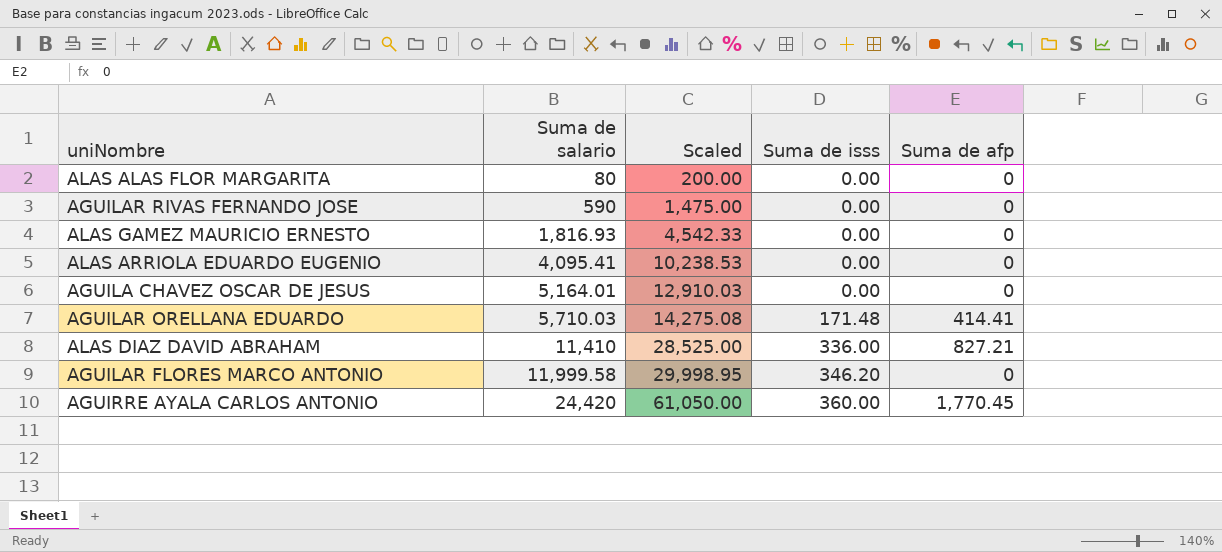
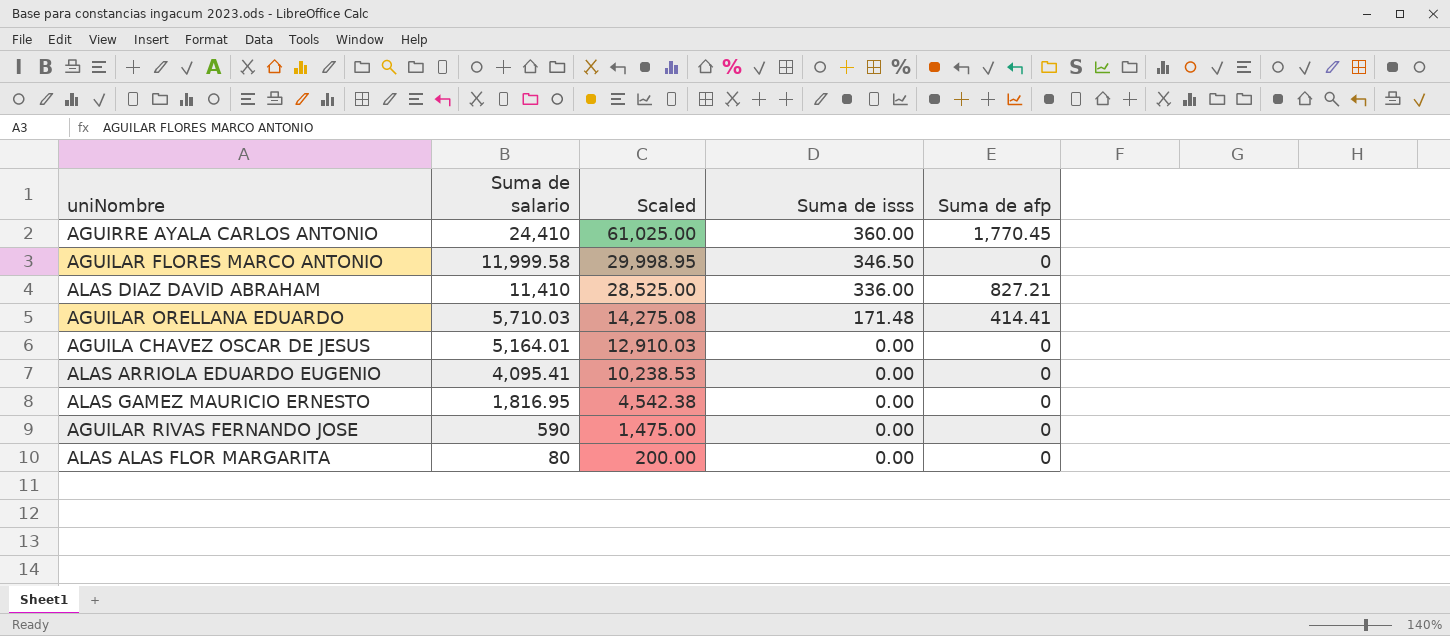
row order: Suma de salario ascending -> Suma de salario descending
AGUIRRE AYALA CARLOS ANTONIO | Suma de salario: 24,420 -> 24,410
AGUIRRE AYALA CARLOS ANTONIO | Scaled: 61,050.00 -> 61,025.00
AGUILAR FLORES MARCO ANTONIO | Suma de isss: 346.20 -> 346.50
ALAS GAMEZ MAURICIO ERNESTO | Suma de salario: 1,816.93 -> 1,816.95
ALAS GAMEZ MAURICIO ERNESTO | Scaled: 4,542.33 -> 4,542.38

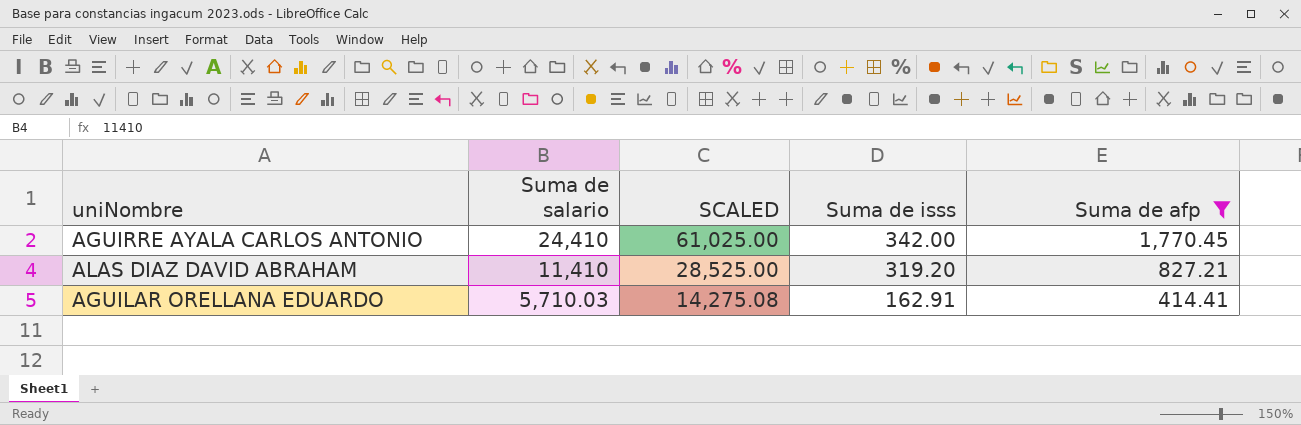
filter: none -> Suma de afp != 0
column name: Scaled -> SCALED
AGUIRRE AYALA CARLOS ANTONIO | Suma de isss: 360.00 -> 342.00
ALAS DIAZ DAVID ABRAHAM | Suma de isss: 336.00 -> 319.20
AGUILAR ORELLANA EDUARDO | Suma de isss: 171.48 -> 162.91

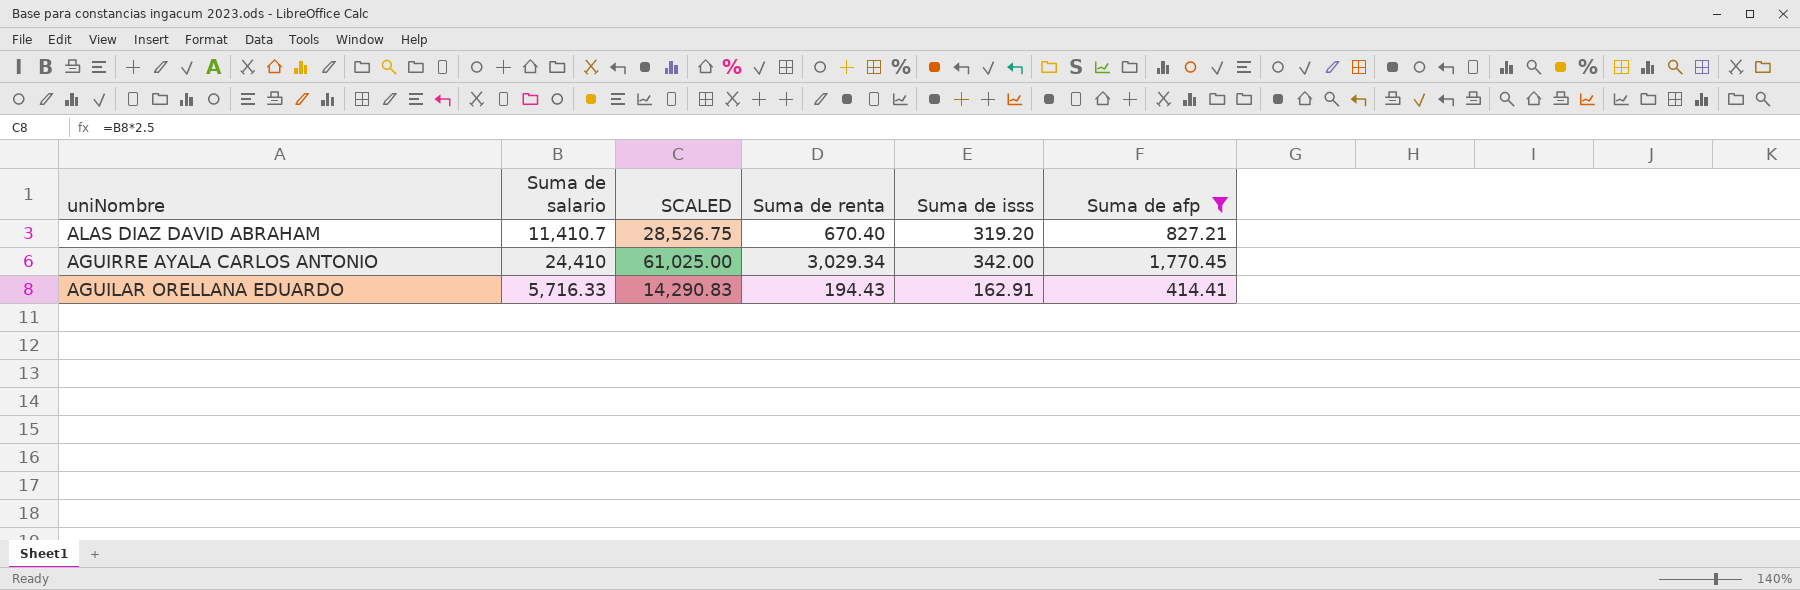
row order: Suma de salario descending -> uniNombre descending
column Suma de renta | position: none -> 4
ALAS DIAZ DAVID ABRAHAM | Suma de salario: 11,410 -> 11,410.7
ALAS DIAZ DAVID ABRAHAM | SCALED: 28,525.00 -> 28,526.75
AGUILAR ORELLANA EDUARDO | Suma de salario: 5,710.03 -> 5,716.33
AGUILAR ORELLANA EDUARDO | SCALED: 14,275.08 -> 14,290.83

